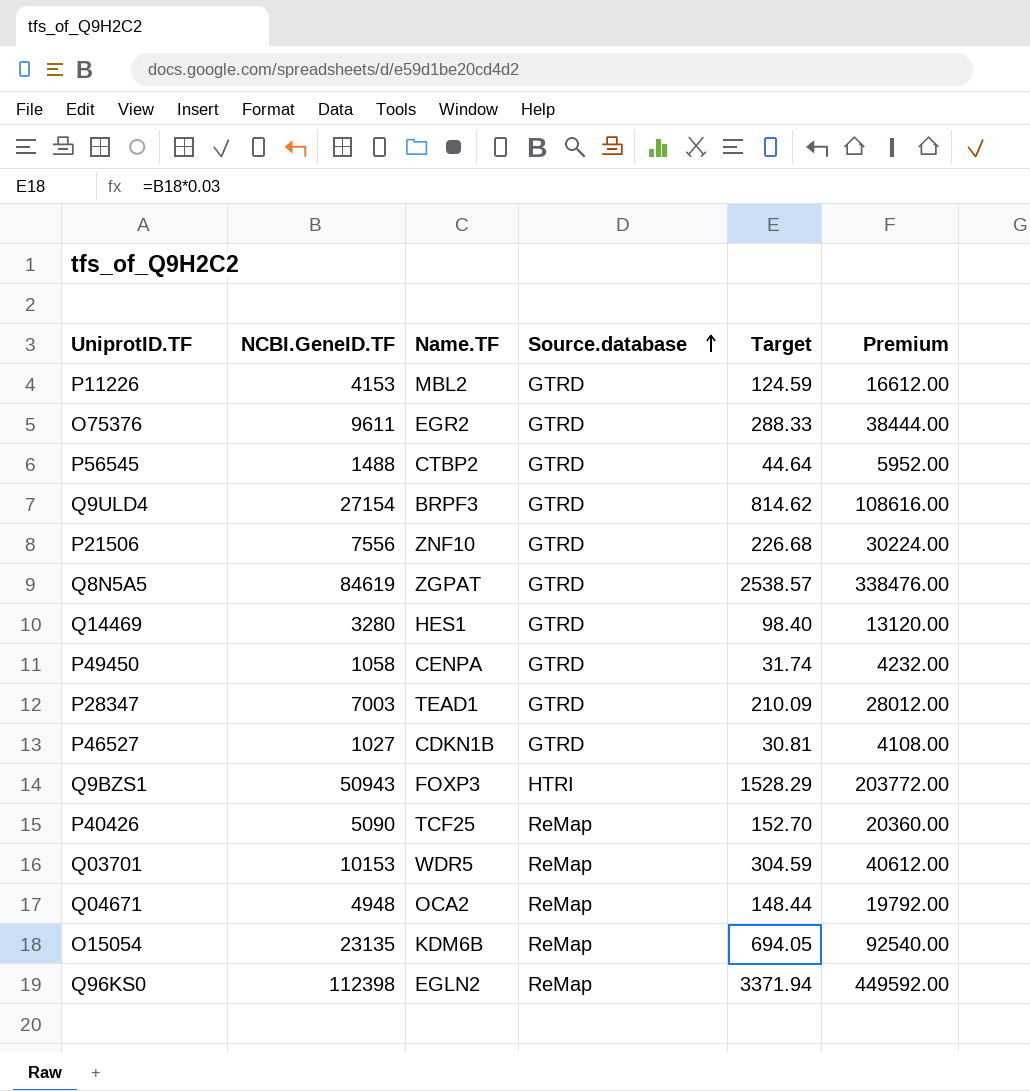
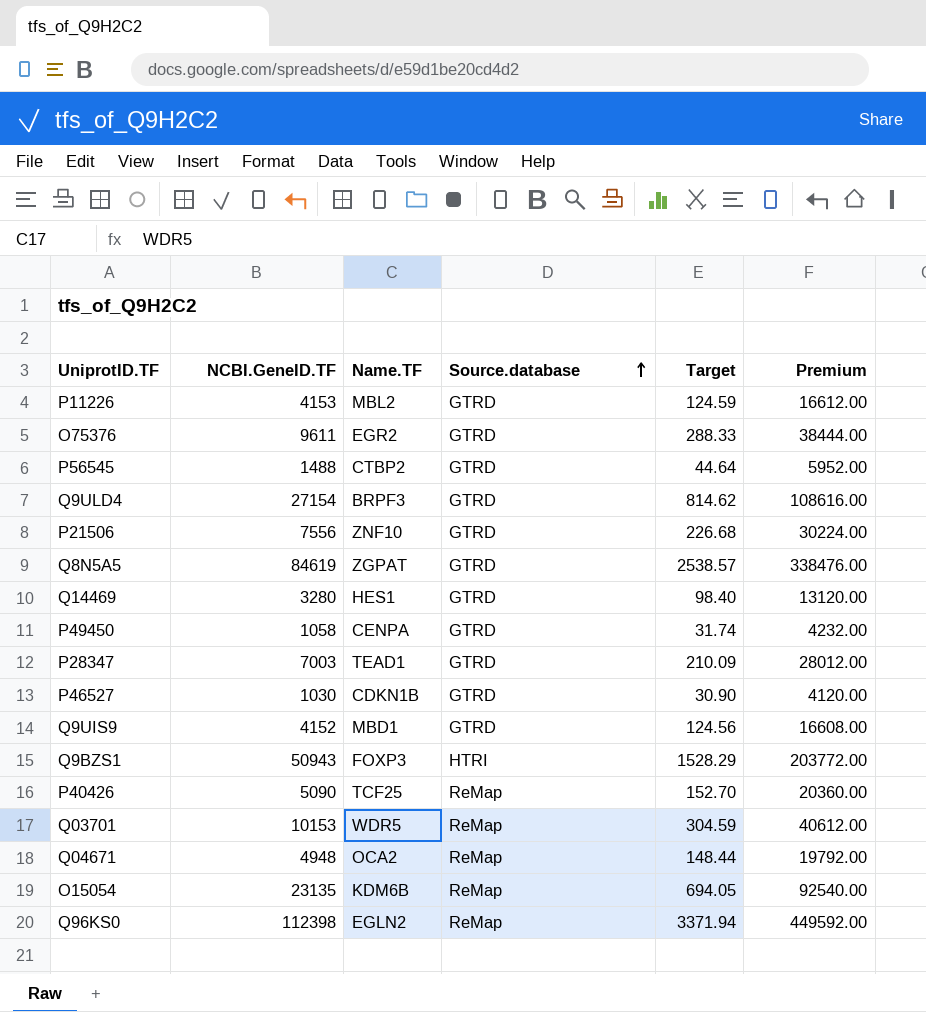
P46527 | NCBI.GeneID.TF: 1027 -> 1030
P46527 | Target: 30.81 -> 30.90
P46527 | Premium: 4108.00 -> 4120.00
row Q9UIS9: none -> 4152 | MBD1 | GTRD | 124.56 | 16608.00

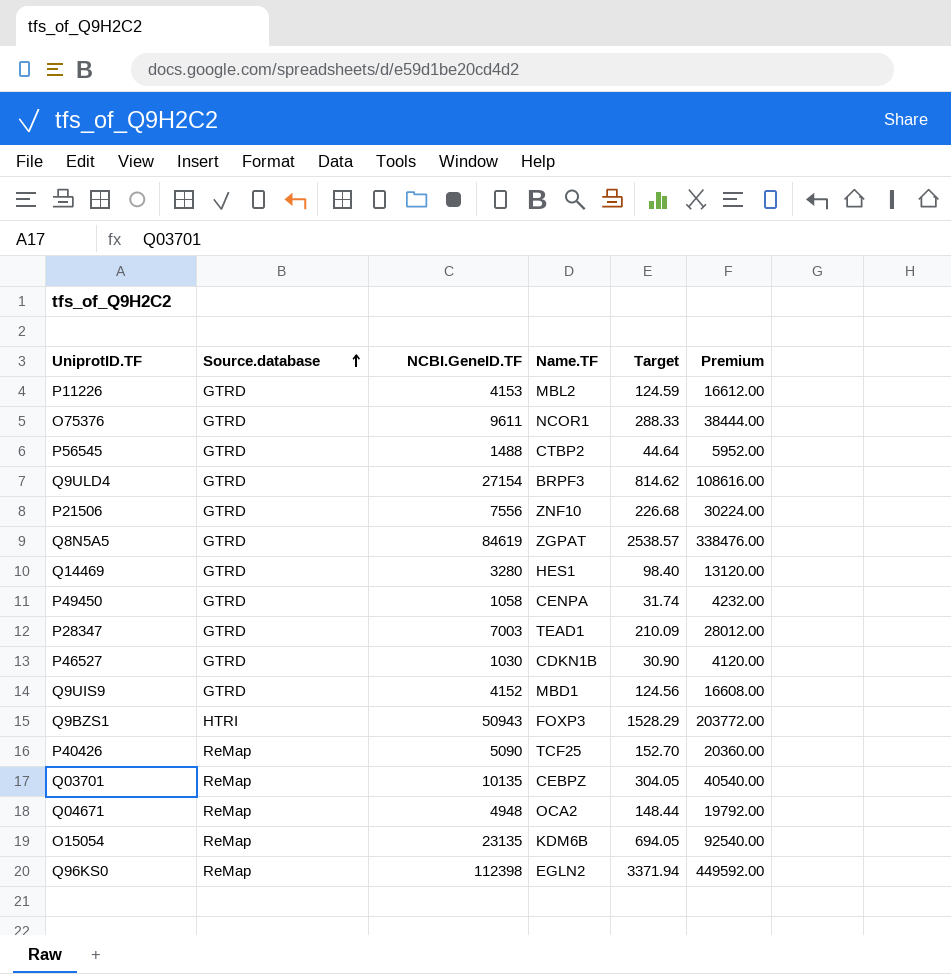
column Source.database | position: 4 -> 2
O75376 | Name.TF: EGR2 -> NCOR1
Q03701 | NCBI.GeneID.TF: 10153 -> 10135
Q03701 | Name.TF: WDR5 -> CEBPZ
Q03701 | Target: 304.59 -> 304.05
Q03701 | Premium: 40612.00 -> 40540.00

